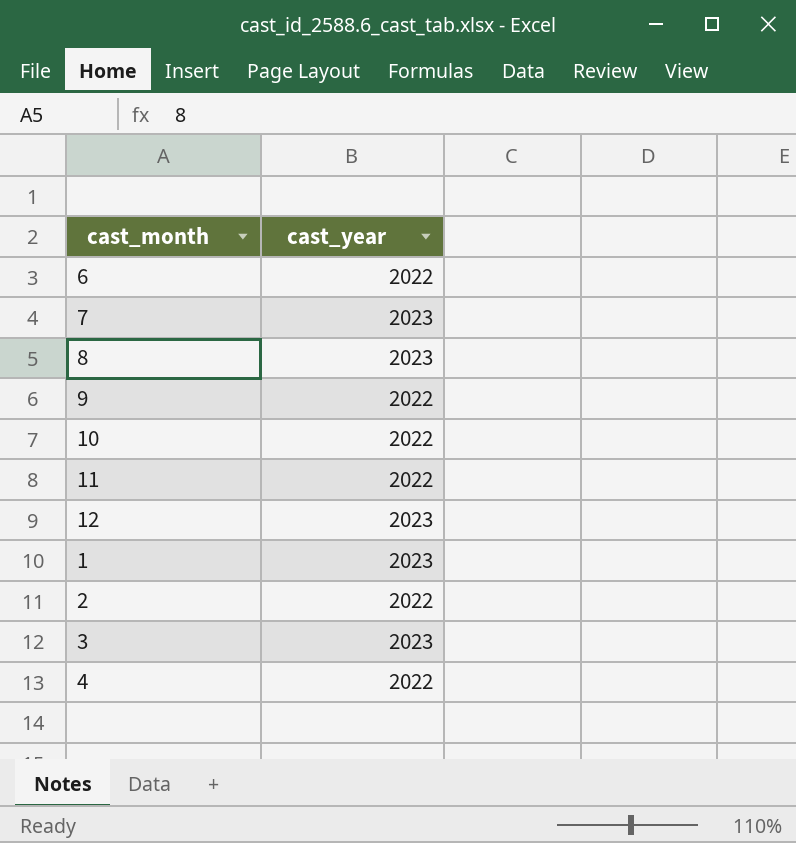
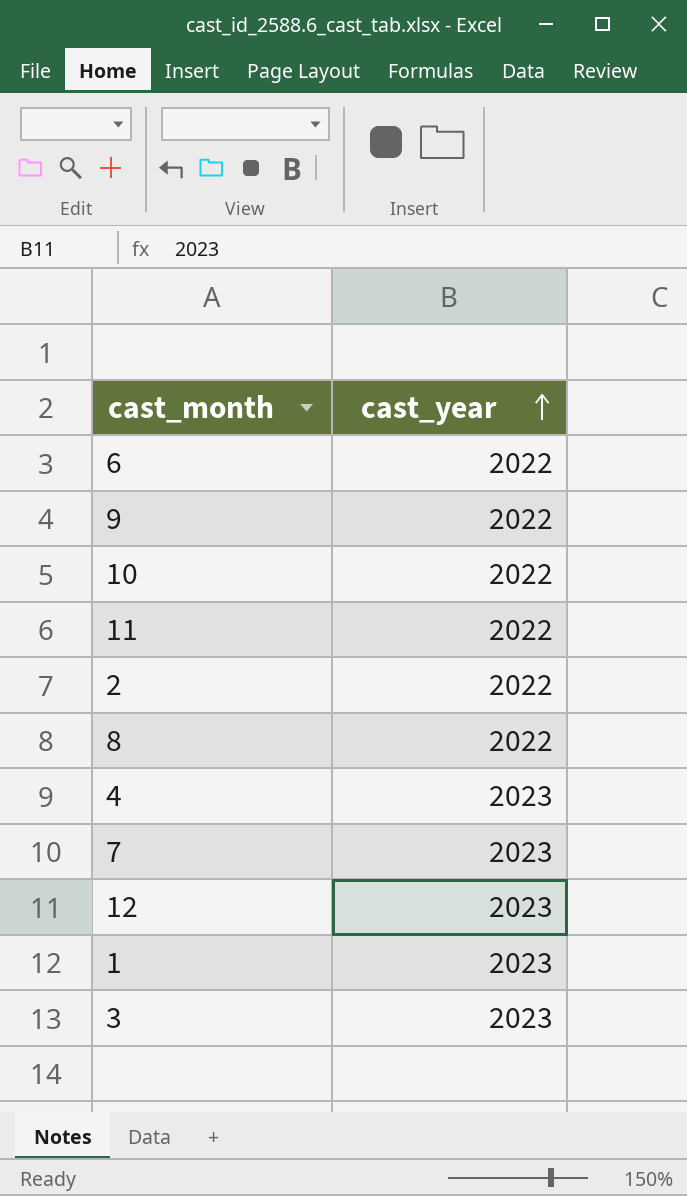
row order: none -> cast_year ascending
8 | cast_year: 2023 -> 2022
4 | cast_year: 2022 -> 2023

